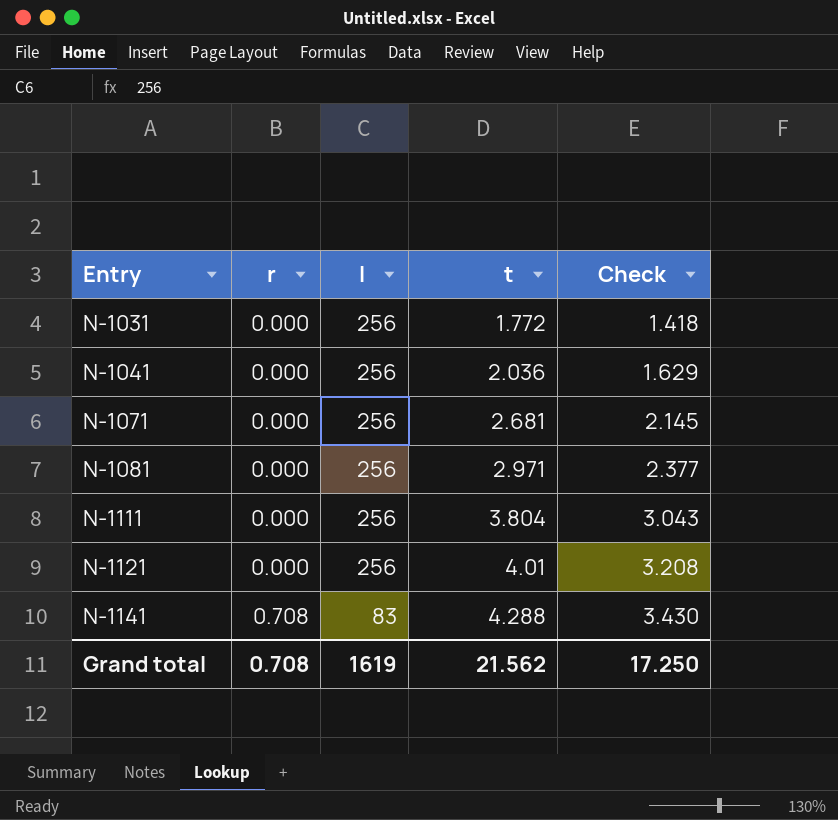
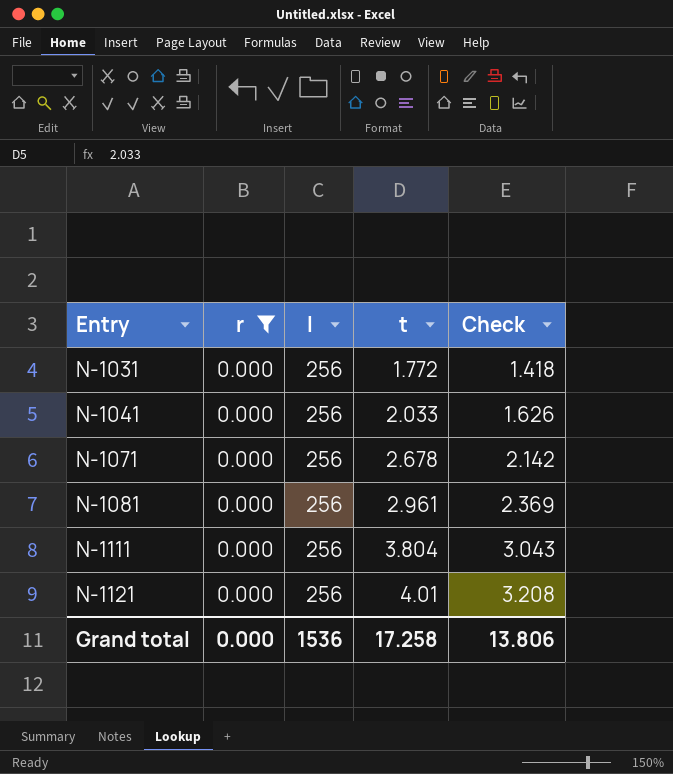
filter: none -> r = 0.000
N-1041 | t: 2.036 -> 2.033
N-1041 | Check: 1.629 -> 1.626
N-1071 | t: 2.681 -> 2.678
N-1071 | Check: 2.145 -> 2.142
N-1081 | t: 2.971 -> 2.961
N-1081 | Check: 2.377 -> 2.369
Grand total | r: 0.708 -> 0.000
Grand total | l: 1619 -> 1536
Grand total | t: 21.562 -> 17.258
Grand total | Check: 17.250 -> 13.806

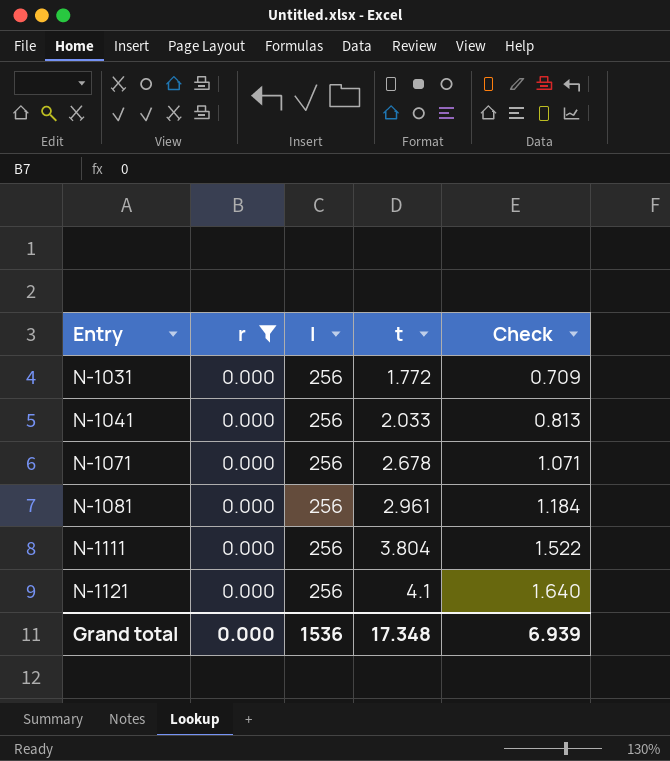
column Check | formula: [t] * 0.8 -> [t] * 0.4
N-1121 | t: 4.01 -> 4.1
Grand total | t: 17.258 -> 17.348
Grand total | Check: 13.806 -> 6.939

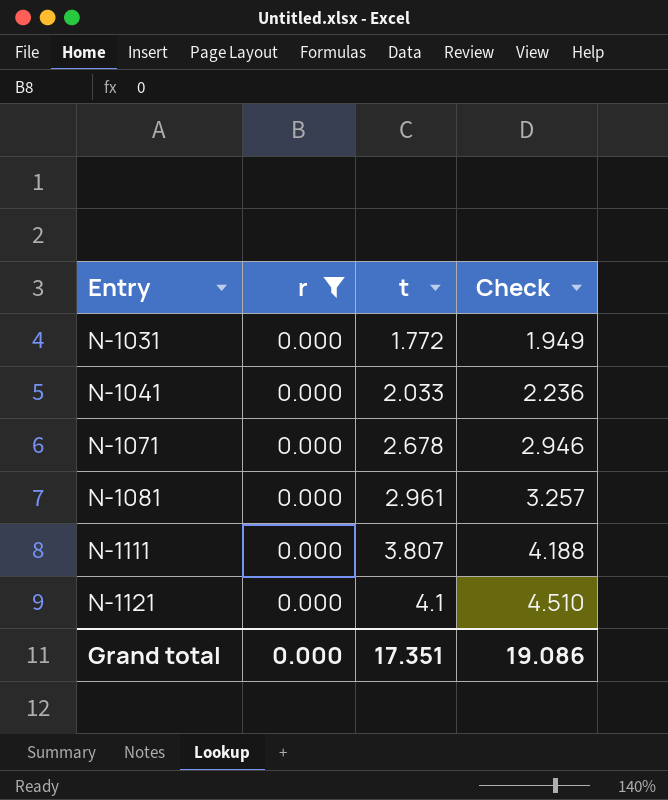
column l | position: 3 -> none
column Check | formula: [t] * 0.4 -> [t] * 1.1
N-1111 | t: 3.804 -> 3.807
Grand total | t: 17.348 -> 17.351
Grand total | Check: 6.939 -> 19.086

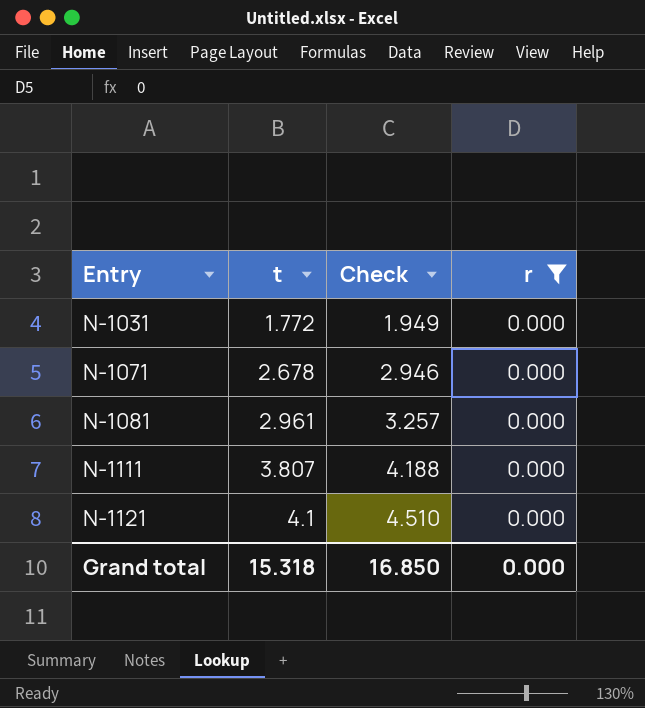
column r | position: 2 -> 4
row N-1041: 0.000 | 2.033 | 2.236 -> none
Grand total | t: 17.351 -> 15.318
Grand total | Check: 19.086 -> 16.850

